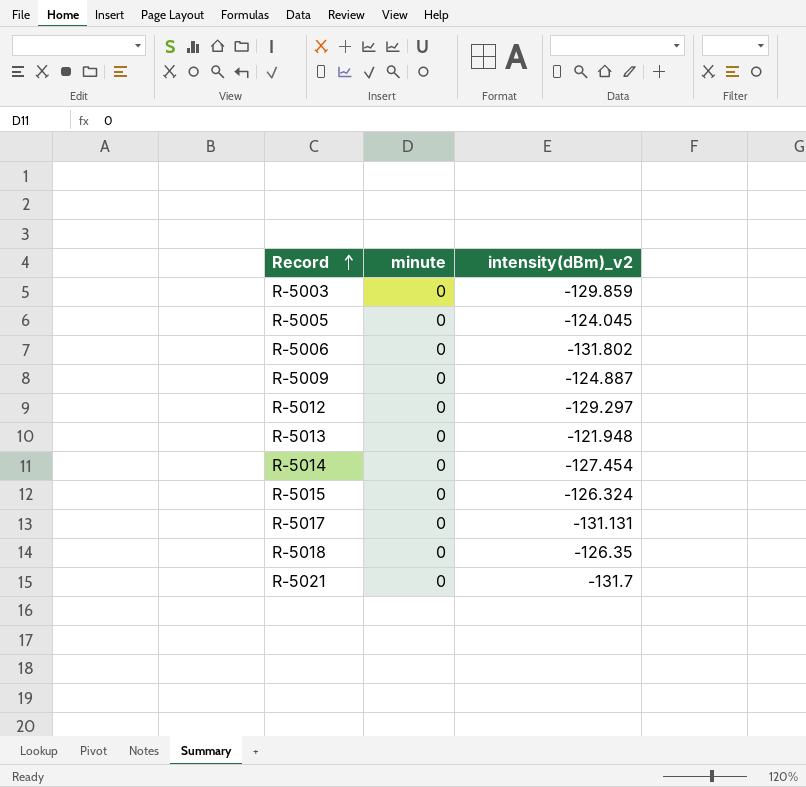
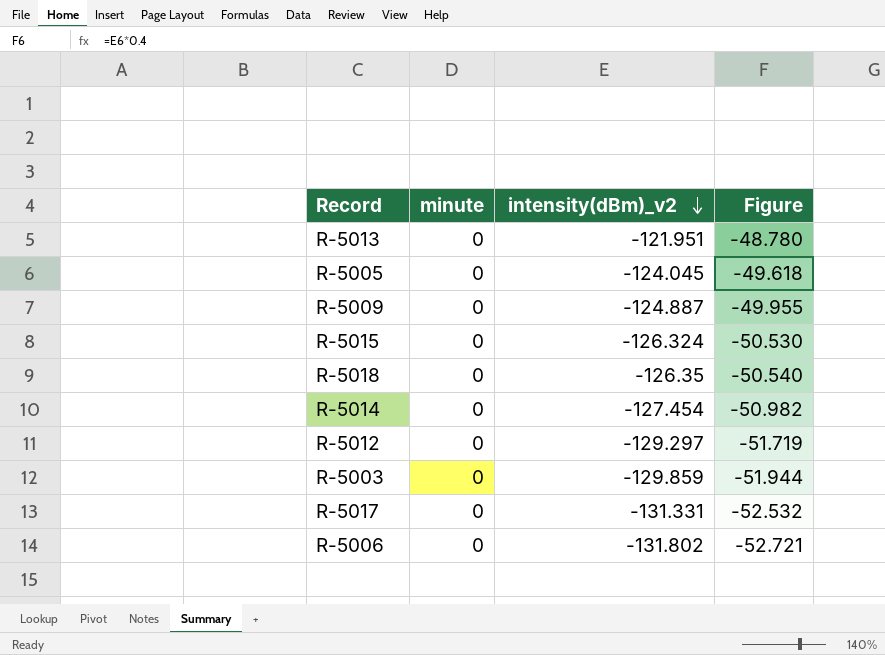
row order: Record ascending -> intensity(dBm)_v2 descending
column Figure | formula: none -> [intensity(dBm)_v2] * 0.4
row R-5021: 0 | -131.7 -> none
R-5013 | intensity(dBm)_v2: -121.948 -> -121.951
R-5017 | intensity(dBm)_v2: -131.131 -> -131.331

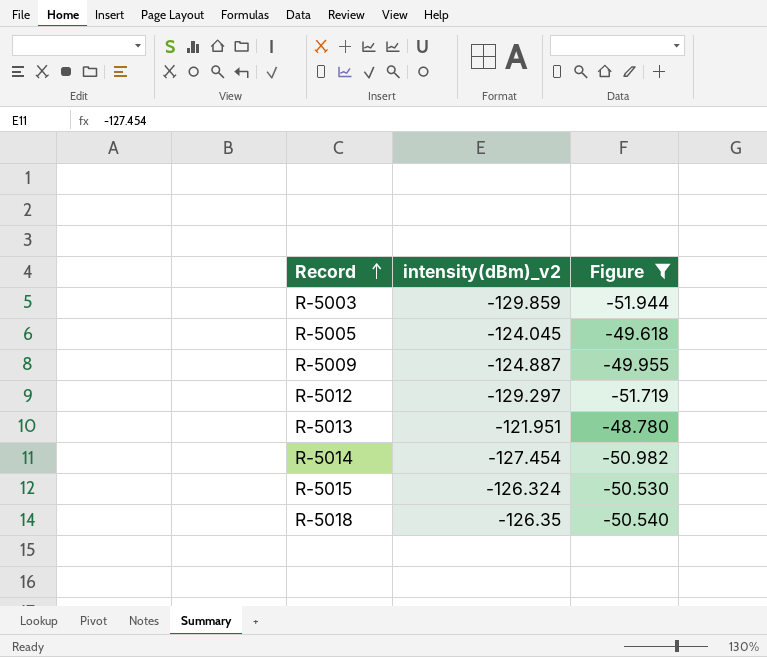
filter: none -> Figure >= -51.944
row order: intensity(dBm)_v2 descending -> Record ascending
column minute | position: 2 -> none

